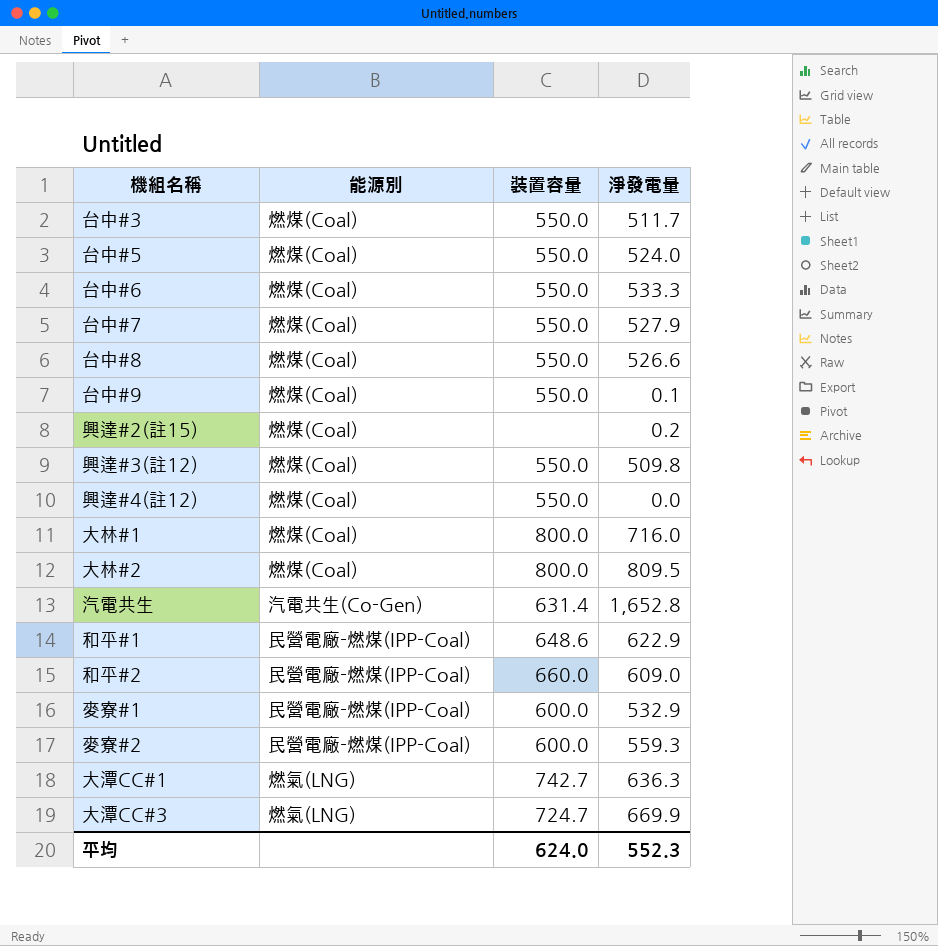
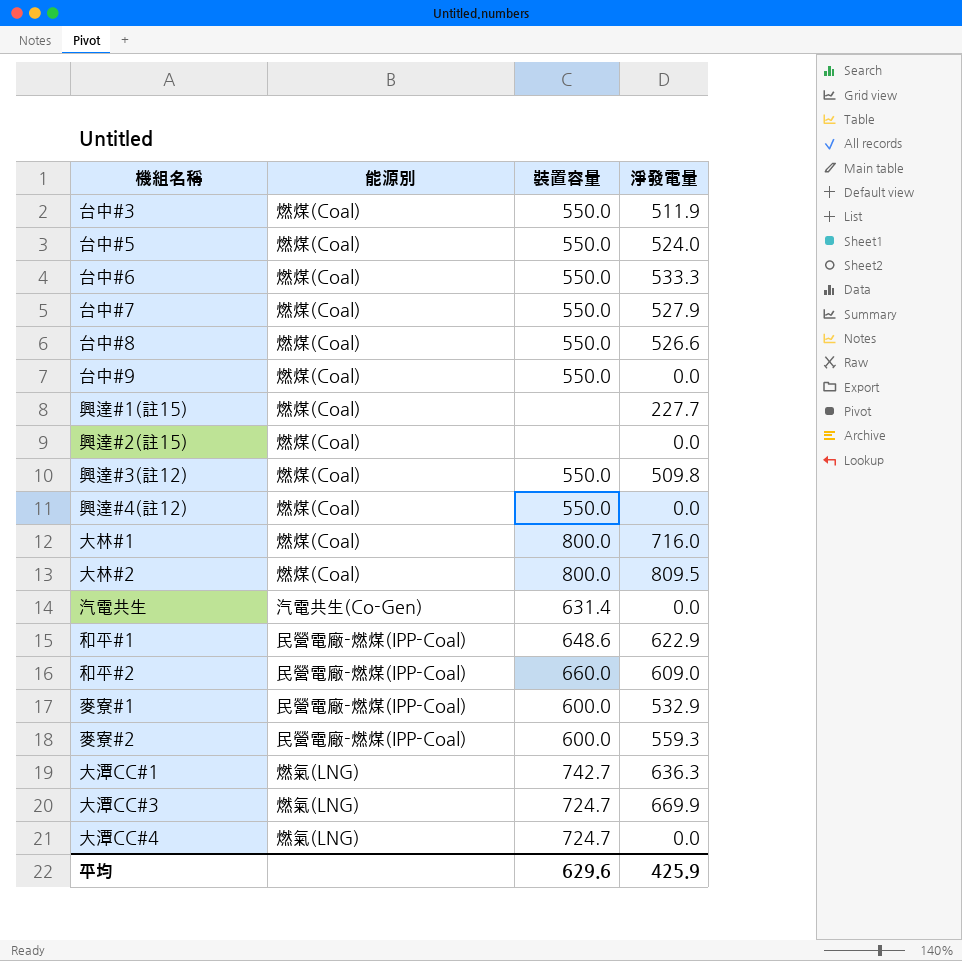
台中#3 | 淨發電量: 511.7 -> 511.9
台中#9 | 淨發電量: 0.1 -> 0.0
row 興達#1(註15): none -> 燃煤(Coal) | none | 227.7
興達#2(註15) | 淨發電量: 0.2 -> 0.0
汽電共生 | 淨發電量: 1,652.8 -> 0.0
row 大潭CC#4: none -> 燃氣(LNG) | 724.7 | 0.0
平均 | 裝置容量: 624.0 -> 629.6
平均 | 淨發電量: 552.3 -> 425.9

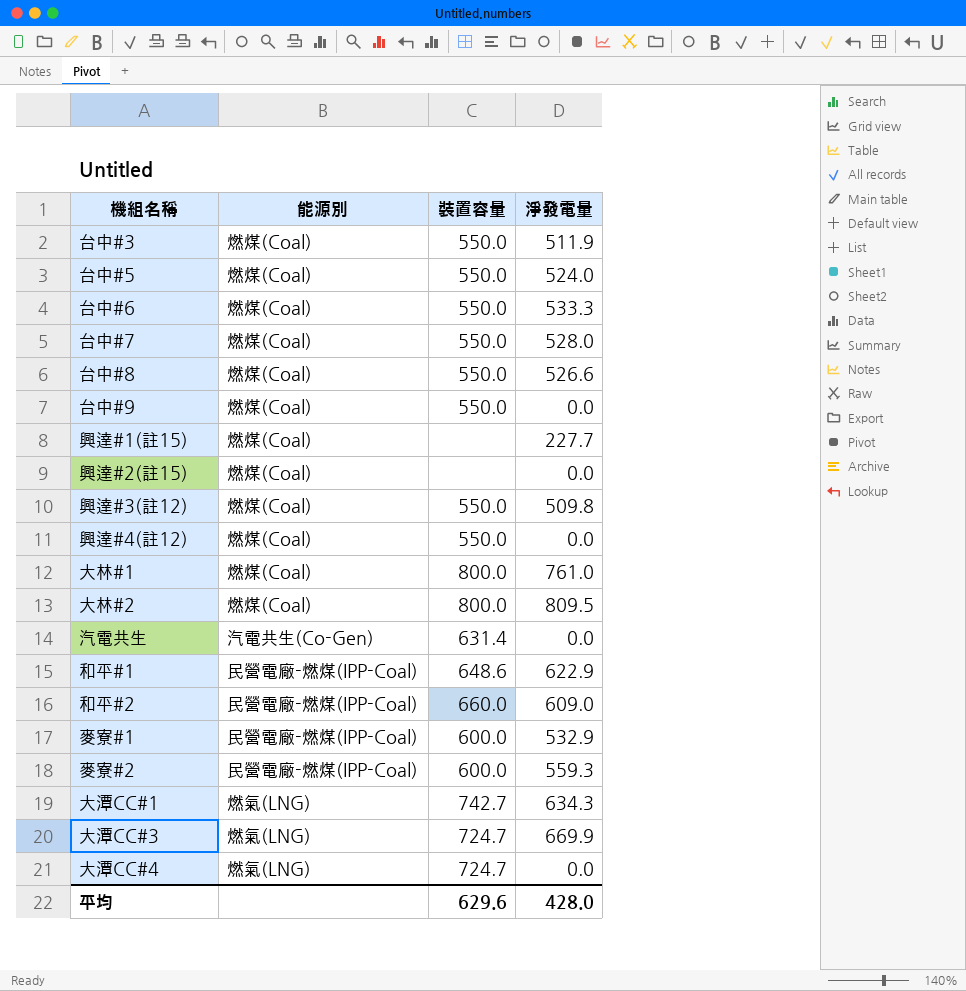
台中#7 | 淨發電量: 527.9 -> 528.0
大林#1 | 淨發電量: 716.0 -> 761.0
大潭CC#1 | 淨發電量: 636.3 -> 634.3
平均 | 淨發電量: 425.9 -> 428.0

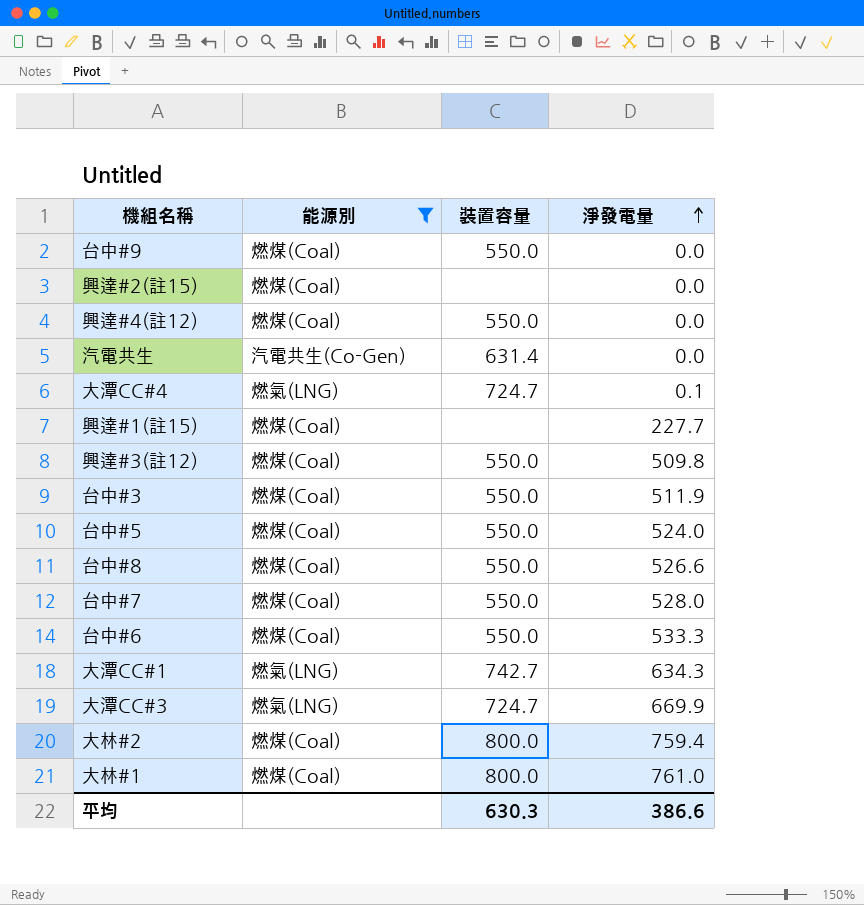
filter: none -> 能源別 != 民營電廠-燃煤(IPP-Coal)
row order: none -> 淨發電量 ascending
大潭CC#4 | 淨發電量: 0.0 -> 0.1
大林#2 | 淨發電量: 809.5 -> 759.4
平均 | 裝置容量: 629.6 -> 630.3
平均 | 淨發電量: 428.0 -> 386.6

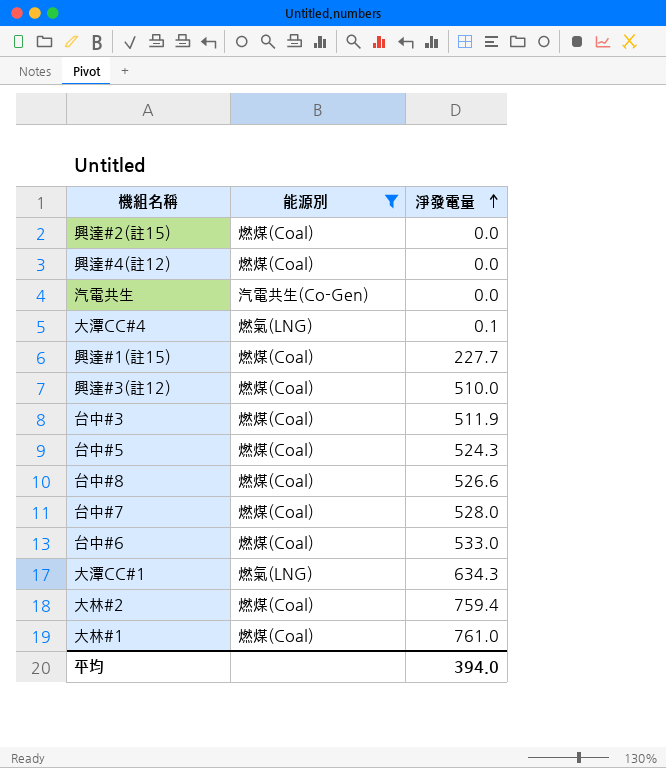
column 裝置容量 | position: 3 -> none
row 台中#9: 燃煤(Coal) | 550.0 | 0.0 -> none
row 大潭CC#3: 燃氣(LNG) | 724.7 | 669.9 -> none
興達#3(註12) | 淨發電量: 509.8 -> 510.0
台中#5 | 淨發電量: 524.0 -> 524.3
台中#6 | 淨發電量: 533.3 -> 533.0
平均 | 淨發電量: 386.6 -> 394.0

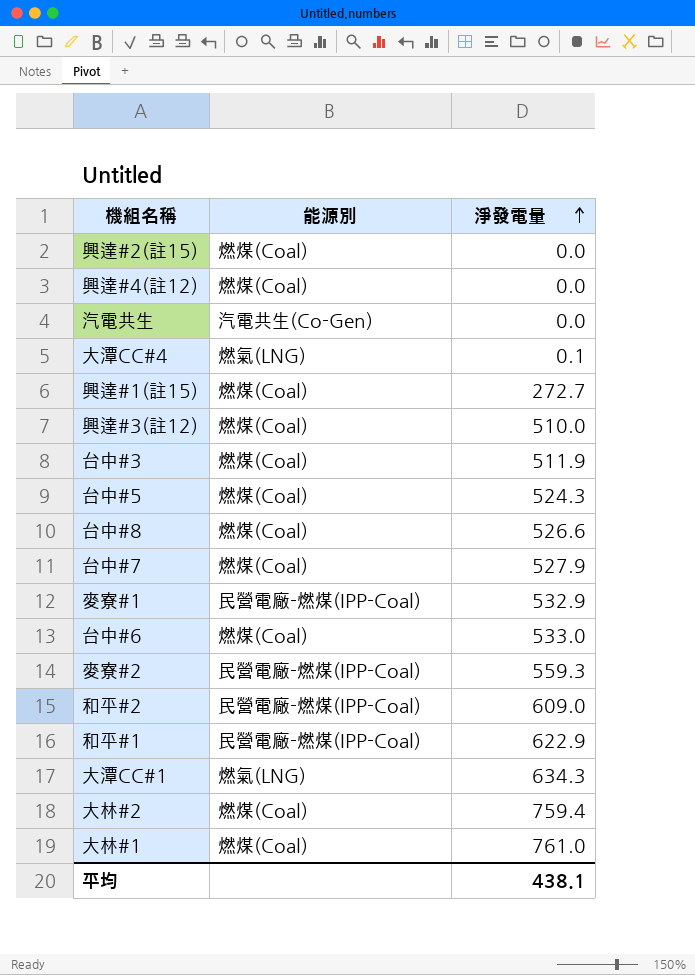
filter: 能源別 != 民營電廠-燃煤(IPP-Coal) -> none
興達#1(註15) | 淨發電量: 227.7 -> 272.7
台中#7 | 淨發電量: 528.0 -> 527.9
平均 | 淨發電量: 394.0 -> 438.1

